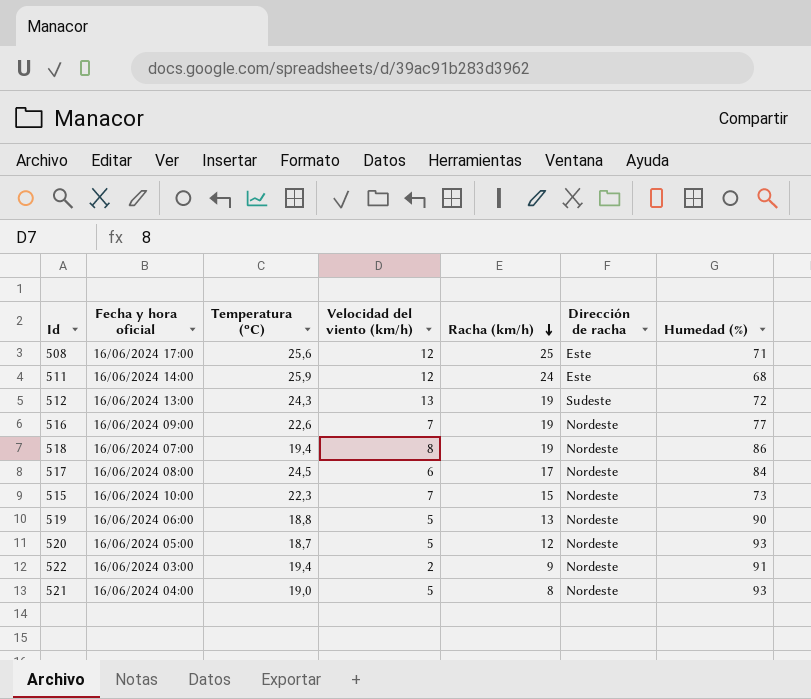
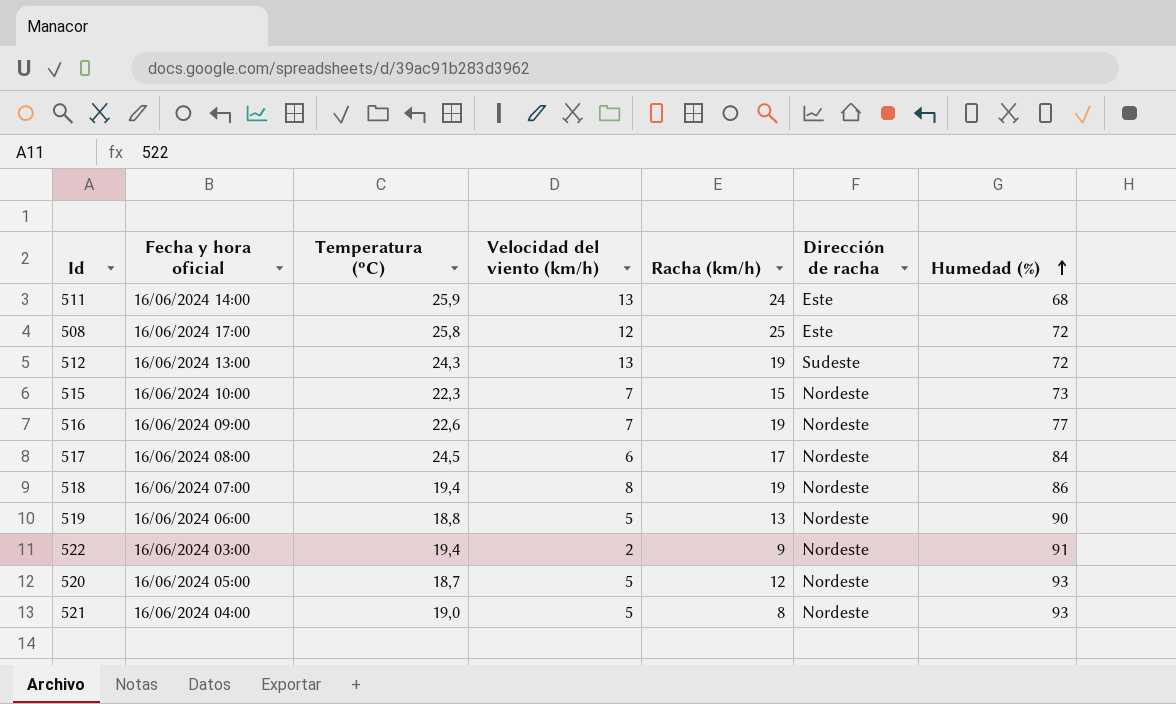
row order: Racha (km/h) descending -> Humedad (%) ascending
511 | Velocidad del viento (km/h): 12 -> 13
508 | Temperatura (ºC): 25,6 -> 25,8
508 | Humedad (%): 71 -> 72

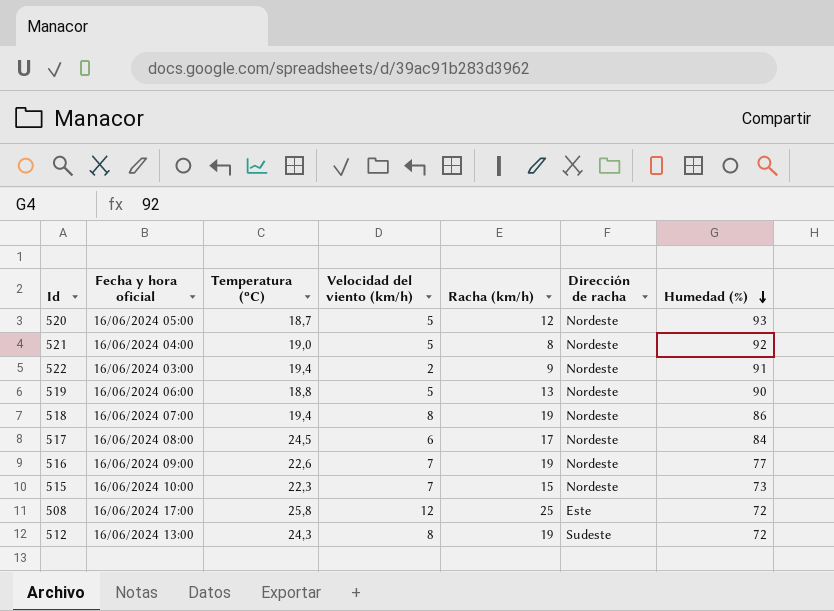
row order: Humedad (%) ascending -> Humedad (%) descending
row 511: 16/06/2024 14:00 | 25,9 | 13 | 24 | Este | 68 -> none
521 | Humedad (%): 93 -> 92
512 | Velocidad del viento (km/h): 13 -> 8

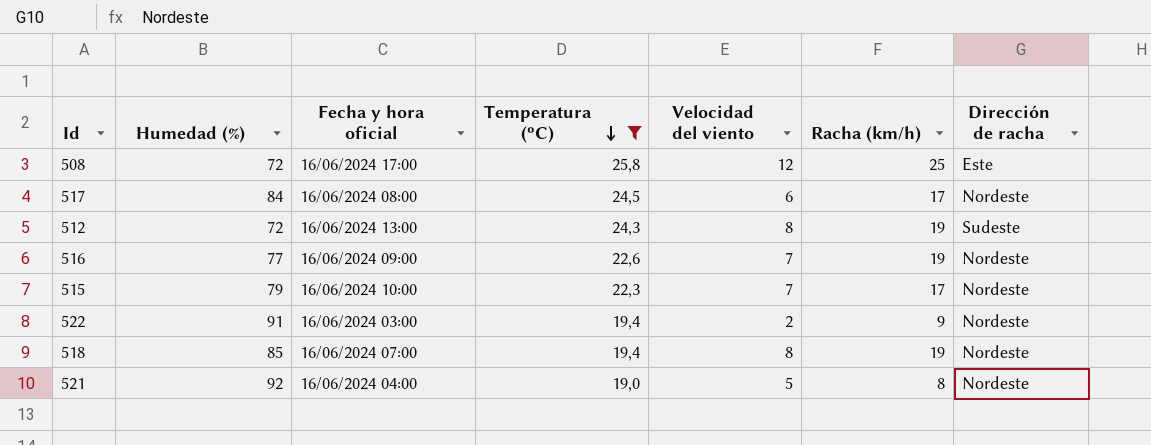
filter: none -> Temperatura (ºC) >= 19,0
row order: Humedad (%) descending -> Temperatura (ºC) descending
column Humedad (%) | position: 7 -> 2
column name: Velocidad del viento (km/h) -> Velocidad del viento
515 | Humedad (%): 73 -> 79
515 | Racha (km/h): 15 -> 17
518 | Humedad (%): 86 -> 85

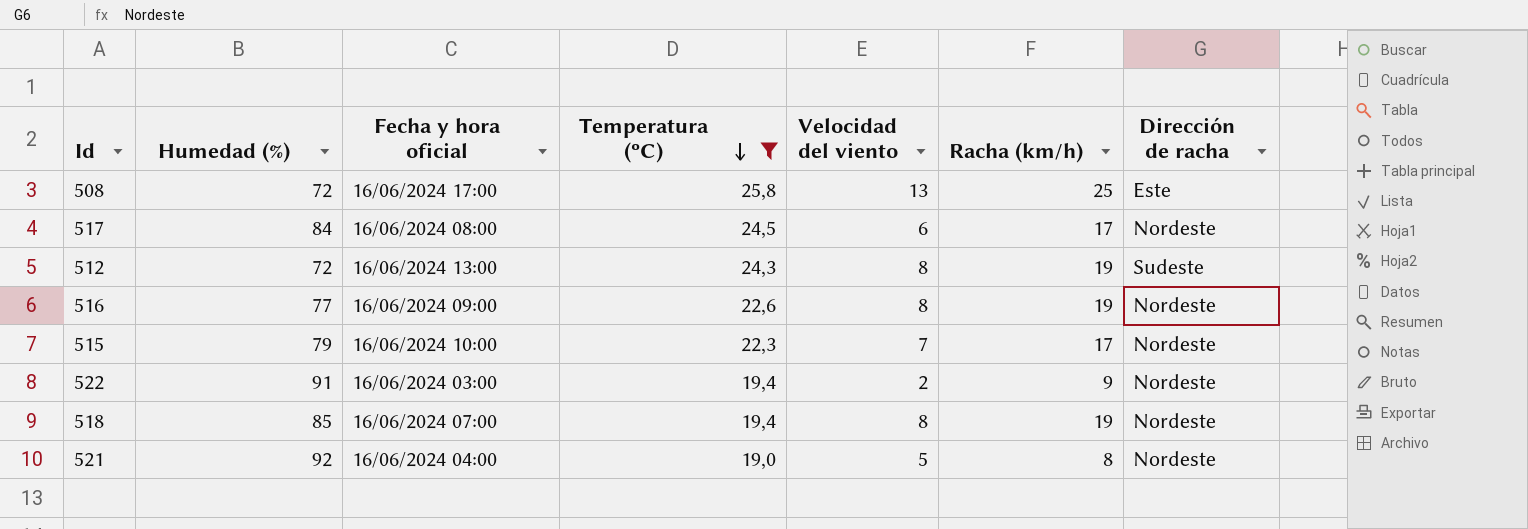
508 | Velocidad del viento: 12 -> 13
516 | Velocidad del viento: 7 -> 8

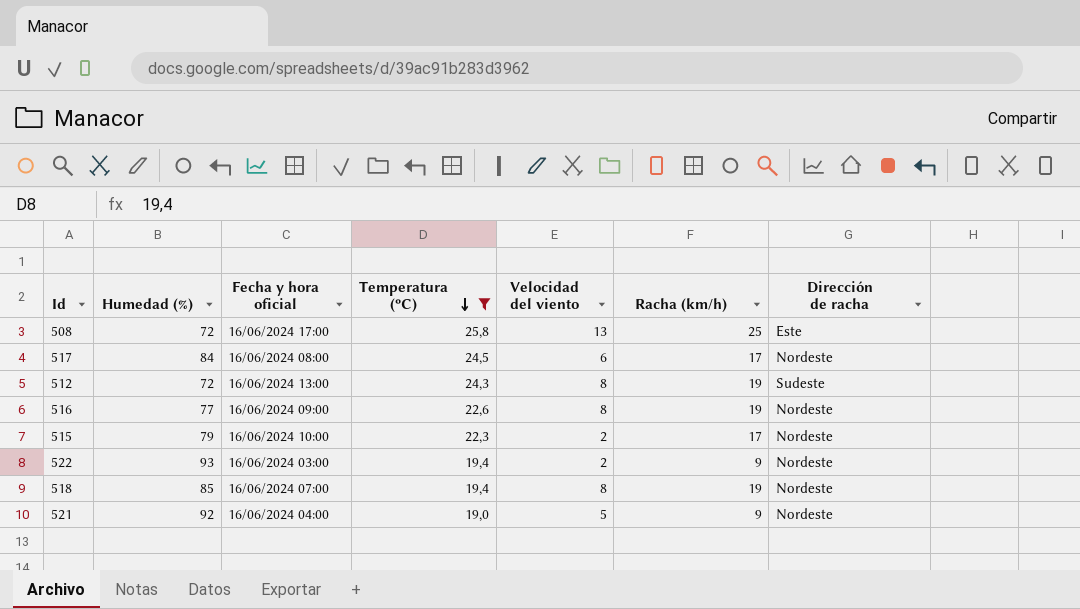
515 | Velocidad del viento: 7 -> 2
522 | Humedad (%): 91 -> 93
521 | Racha (km/h): 8 -> 9

